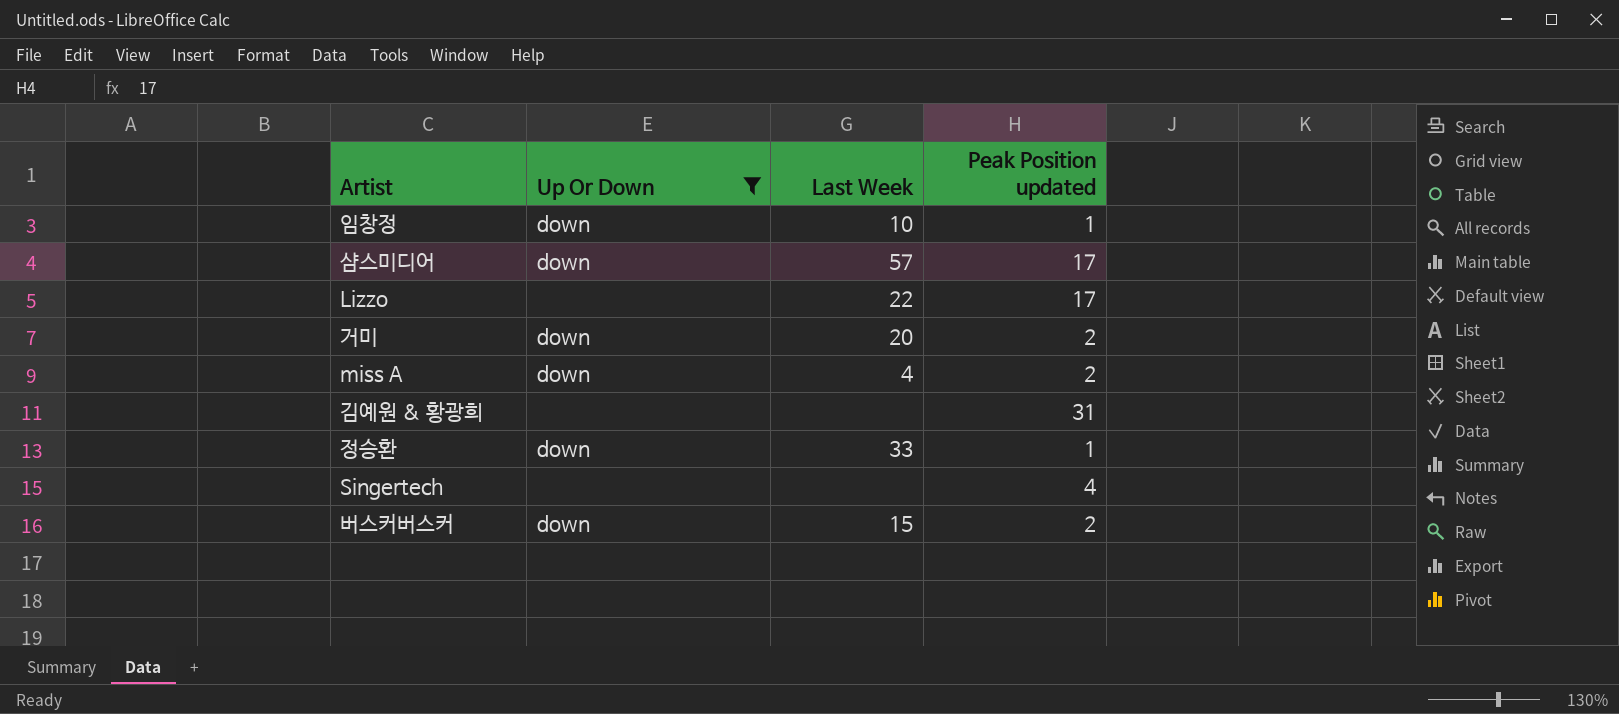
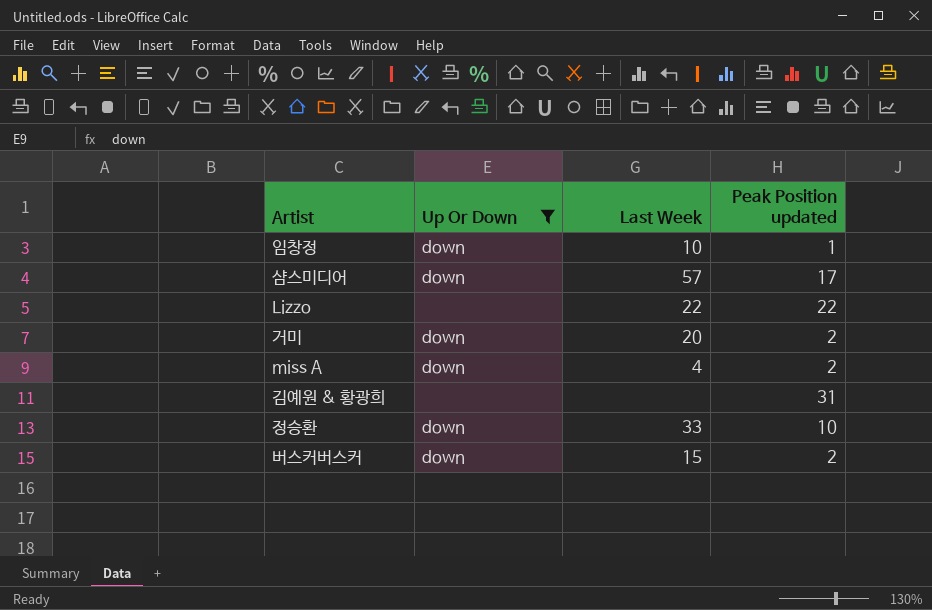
row Singertech: none | none | 4 -> none
Lizzo | Peak Position updated: 17 -> 22
정승환 | Peak Position updated: 1 -> 10

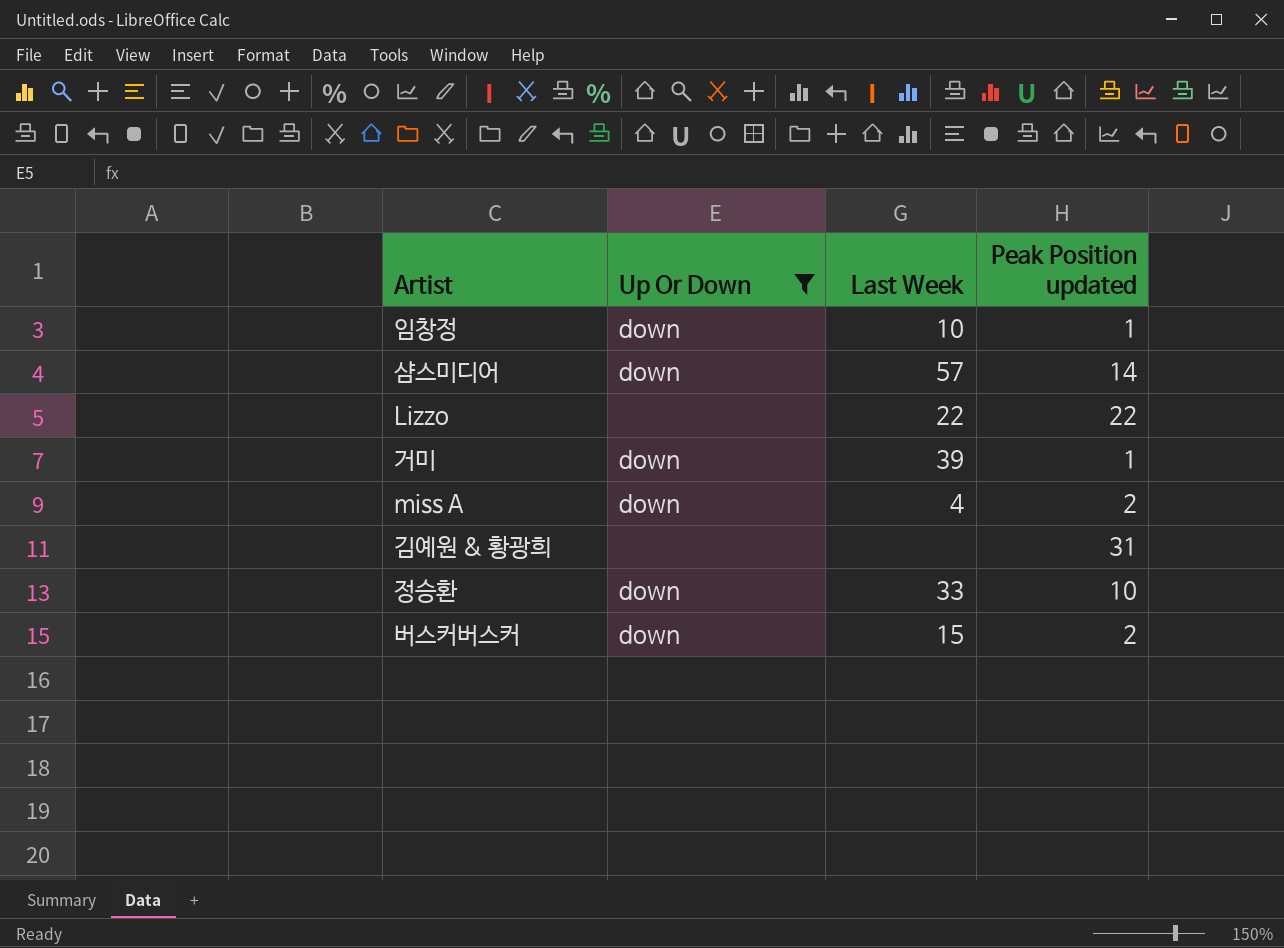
샴스미디어 | Peak Position updated: 17 -> 14
거미 | Last Week: 20 -> 39
거미 | Peak Position updated: 2 -> 1

